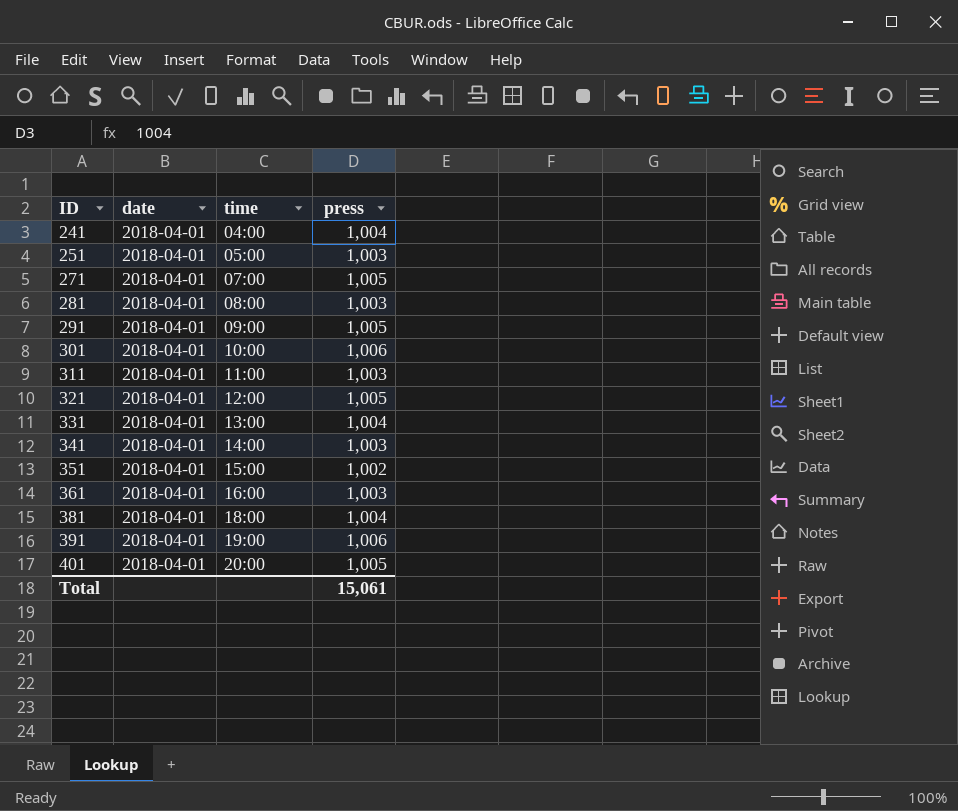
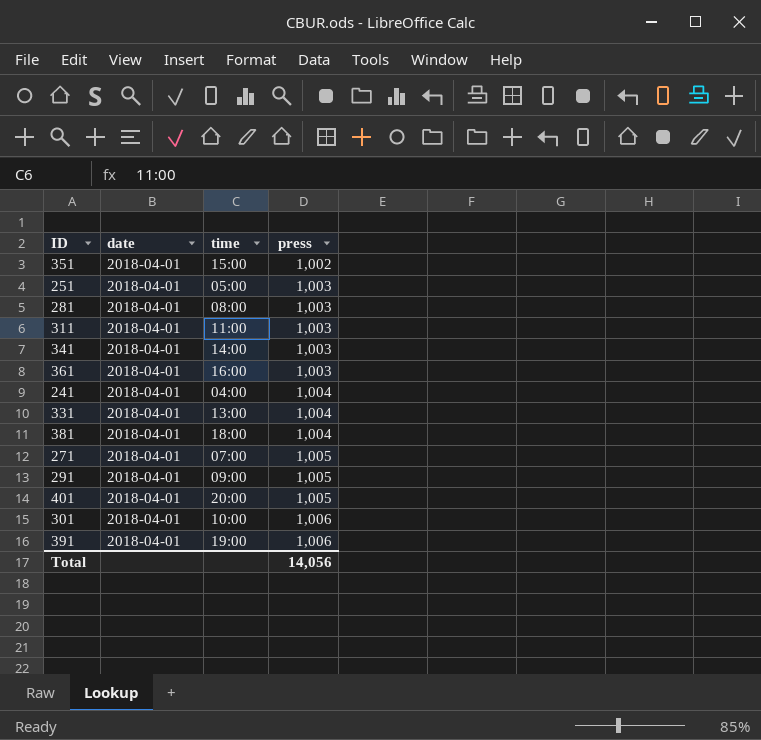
row order: ID ascending -> press ascending
row 321: 2018-04-01 | 12:00 | 1,005 -> none
Total | press: 15,061 -> 14,056

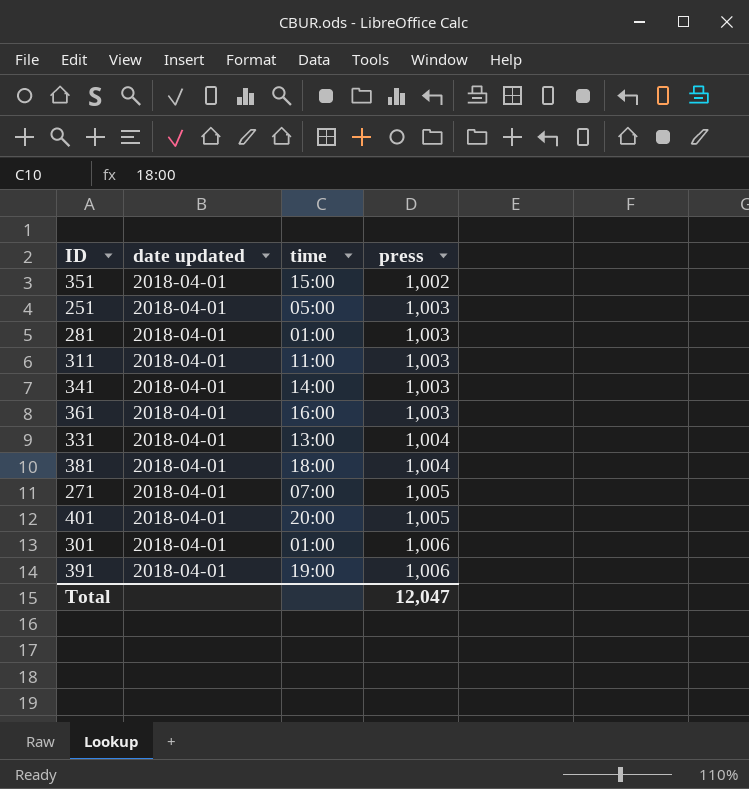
column name: date -> date updated
row 241: 2018-04-01 | 04:00 | 1,004 -> none
row 291: 2018-04-01 | 09:00 | 1,005 -> none
281 | time: 08:00 -> 01:00
301 | time: 10:00 -> 01:00
Total | press: 14,056 -> 12,047

